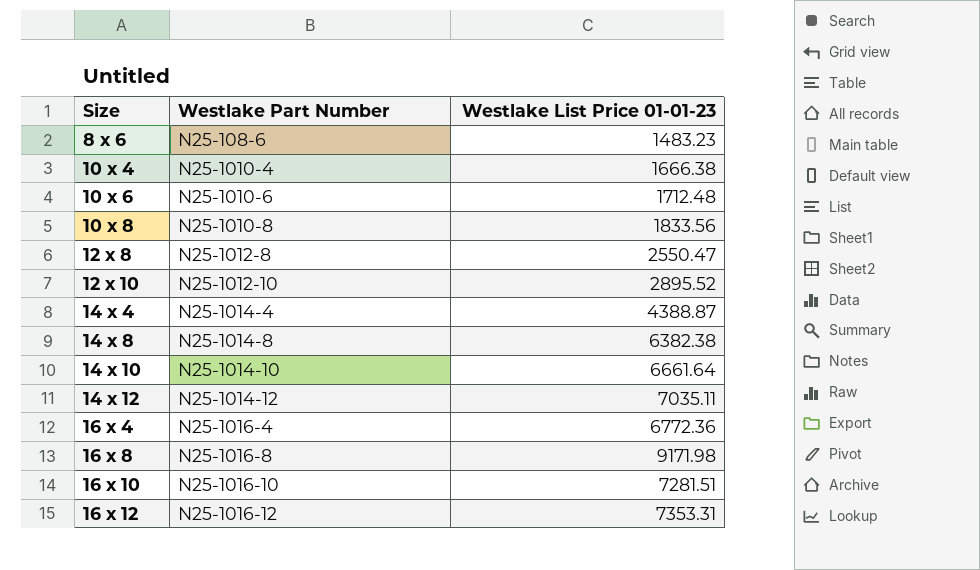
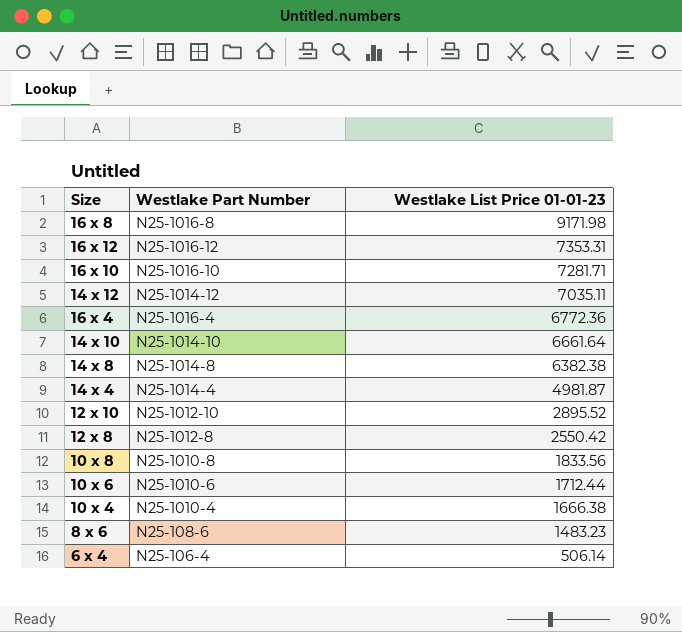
row order: Size ascending -> Westlake List Price 01-01-23 descending
16 x 10 | Westlake List Price 01-01-23: 7281.51 -> 7281.71
14 x 4 | Westlake List Price 01-01-23: 4388.87 -> 4981.87
12 x 8 | Westlake List Price 01-01-23: 2550.47 -> 2550.42
10 x 6 | Westlake List Price 01-01-23: 1712.48 -> 1712.44
row 6 x 4: none -> N25-106-4 | 506.14

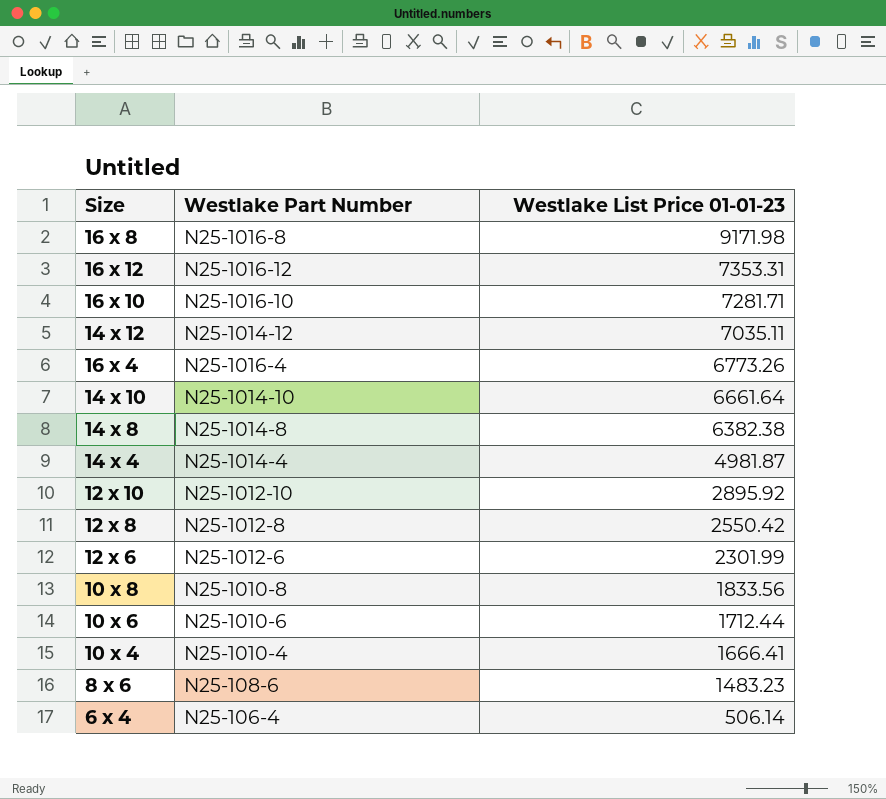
16 x 4 | Westlake List Price 01-01-23: 6772.36 -> 6773.26
12 x 10 | Westlake List Price 01-01-23: 2895.52 -> 2895.92
row 12 x 6: none -> N25-1012-6 | 2301.99
10 x 4 | Westlake List Price 01-01-23: 1666.38 -> 1666.41

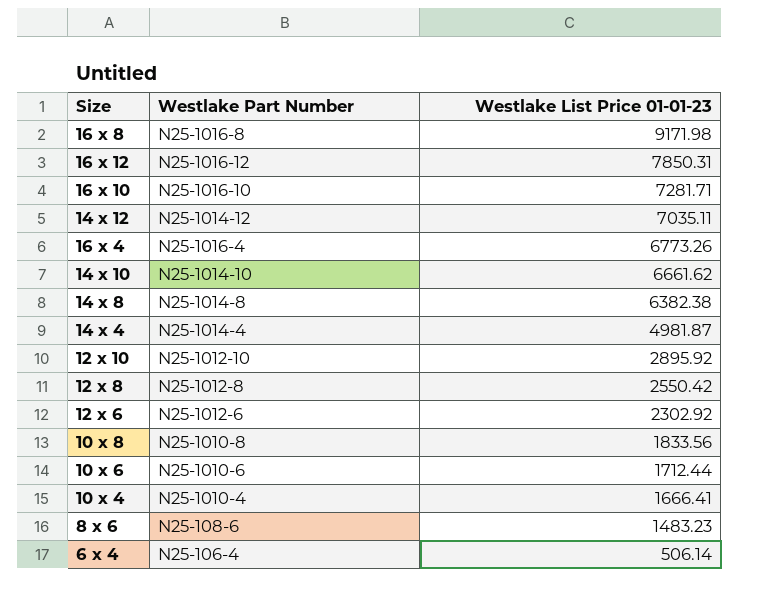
16 x 12 | Westlake List Price 01-01-23: 7353.31 -> 7850.31
14 x 10 | Westlake List Price 01-01-23: 6661.64 -> 6661.62
12 x 6 | Westlake List Price 01-01-23: 2301.99 -> 2302.92

